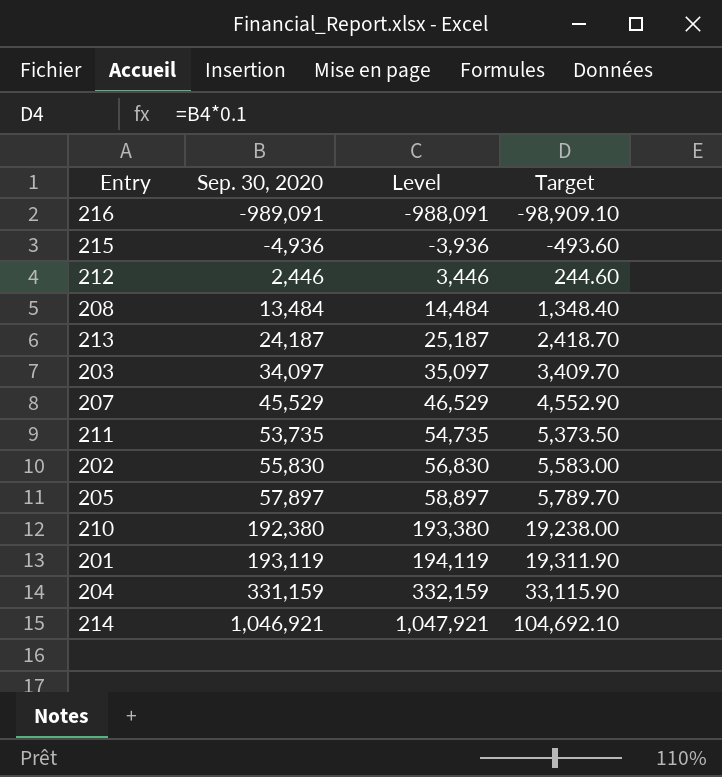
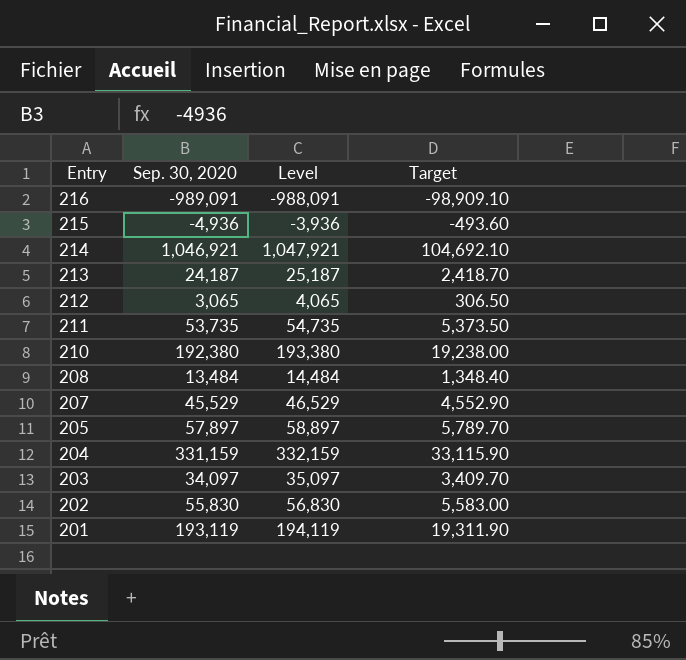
row order: Sep. 30, 2020 ascending -> Entry descending
212 | Sep. 30, 2020: 2,446 -> 3,065
212 | Level: 3,446 -> 4,065
212 | Target: 244.60 -> 306.50

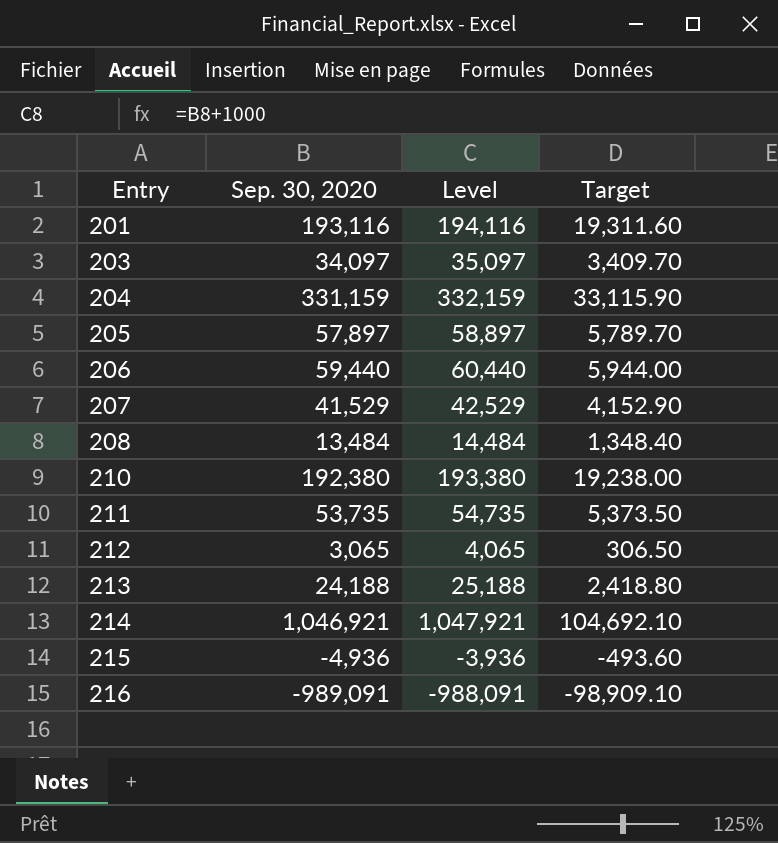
row order: Entry descending -> Entry ascending
row 202: 55,830 | 56,830 | 5,583.00 -> none
201 | Sep. 30, 2020: 193,119 -> 193,116
201 | Level: 194,119 -> 194,116
201 | Target: 19,311.90 -> 19,311.60
row 206: none -> 59,440 | 60,440 | 5,944.00
207 | Sep. 30, 2020: 45,529 -> 41,529
207 | Level: 46,529 -> 42,529
207 | Target: 4,552.90 -> 4,152.90
213 | Sep. 30, 2020: 24,187 -> 24,188
213 | Level: 25,187 -> 25,188
213 | Target: 2,418.70 -> 2,418.80

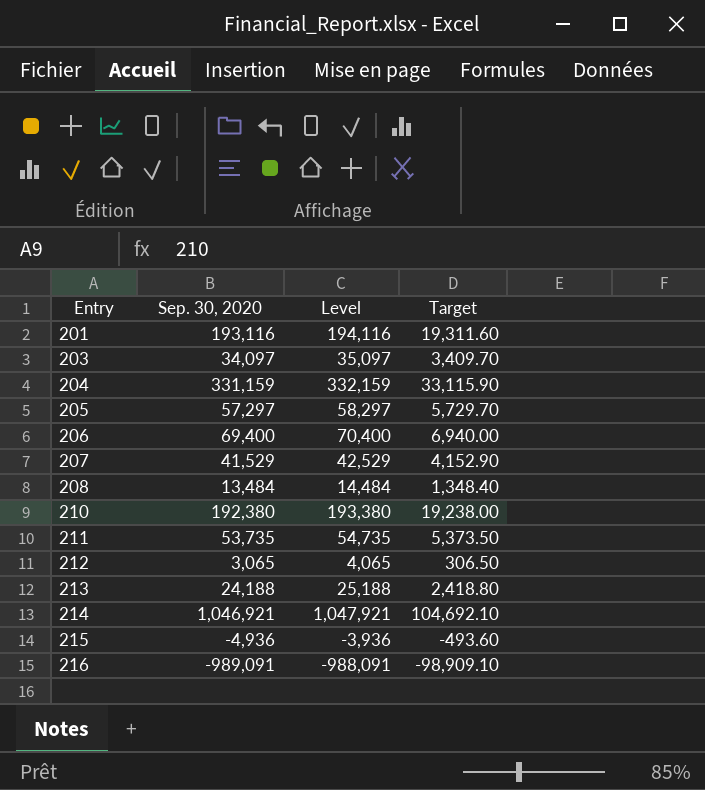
205 | Sep. 30, 2020: 57,897 -> 57,297
205 | Level: 58,897 -> 58,297
205 | Target: 5,789.70 -> 5,729.70
206 | Sep. 30, 2020: 59,440 -> 69,400
206 | Level: 60,440 -> 70,400
206 | Target: 5,944.00 -> 6,940.00

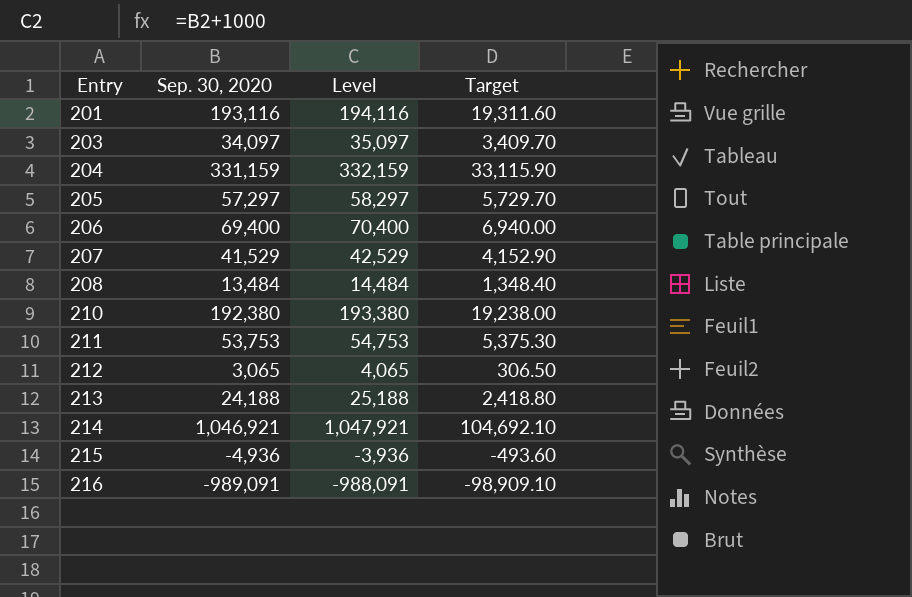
211 | Sep. 30, 2020: 53,735 -> 53,753
211 | Level: 54,735 -> 54,753
211 | Target: 5,373.50 -> 5,375.30

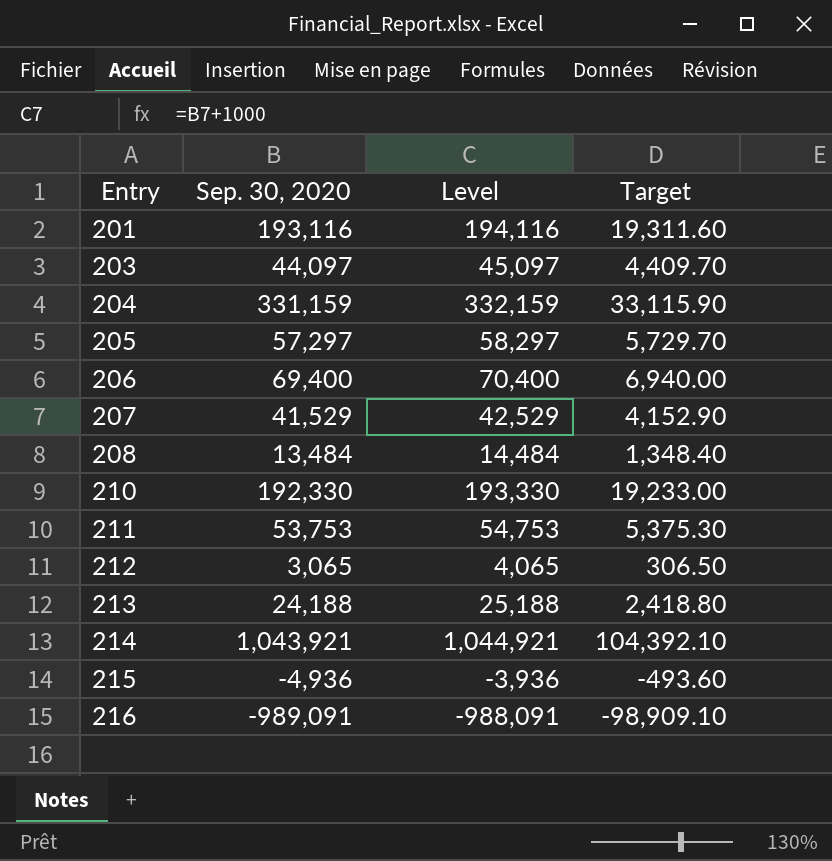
203 | Sep. 30, 2020: 34,097 -> 44,097
203 | Level: 35,097 -> 45,097
203 | Target: 3,409.70 -> 4,409.70
210 | Sep. 30, 2020: 192,380 -> 192,330
210 | Level: 193,380 -> 193,330
210 | Target: 19,238.00 -> 19,233.00
214 | Sep. 30, 2020: 1,046,921 -> 1,043,921
214 | Level: 1,047,921 -> 1,044,921
214 | Target: 104,692.10 -> 104,392.10

